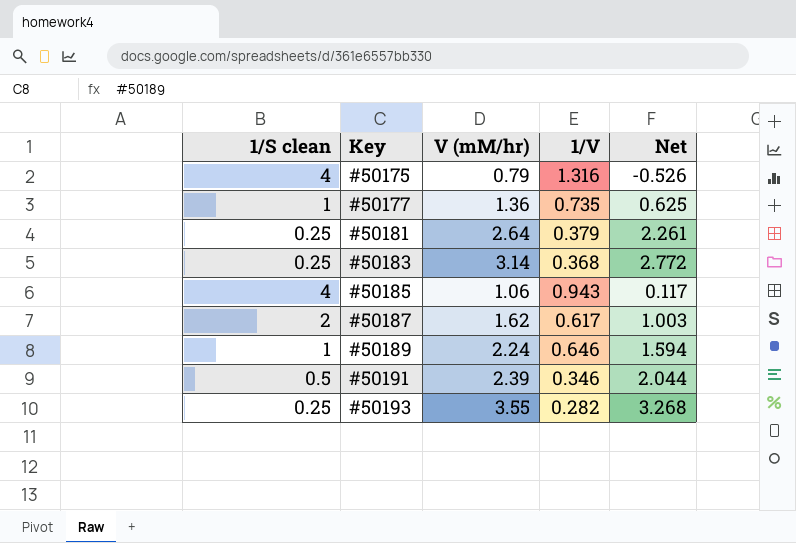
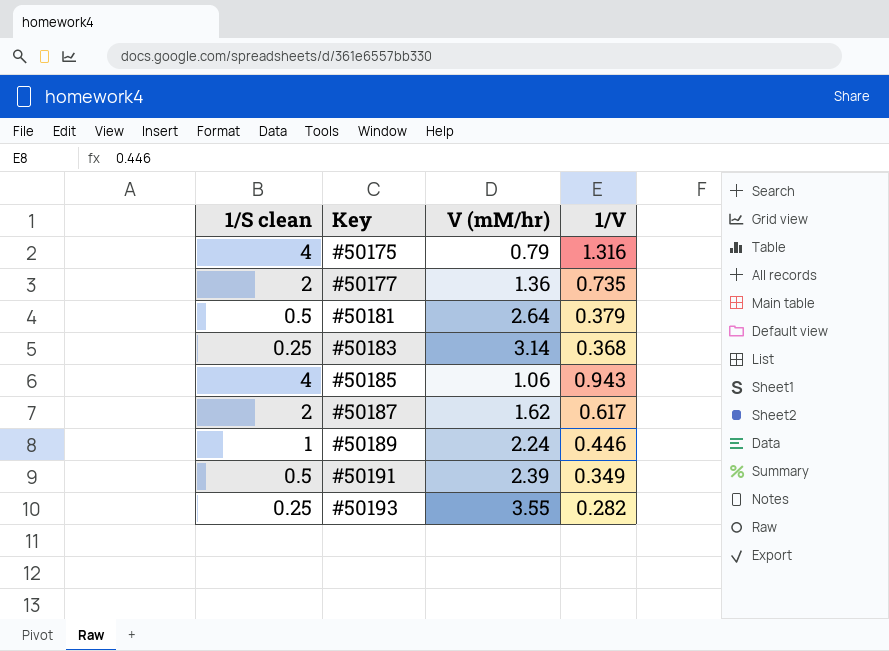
column Net | formula: [V (mM/hr)] - [1/V] -> none
#50177 | 1/S clean: 1 -> 2
#50181 | 1/S clean: 0.25 -> 0.5
#50189 | 1/V: 0.646 -> 0.446
#50191 | 1/V: 0.346 -> 0.349

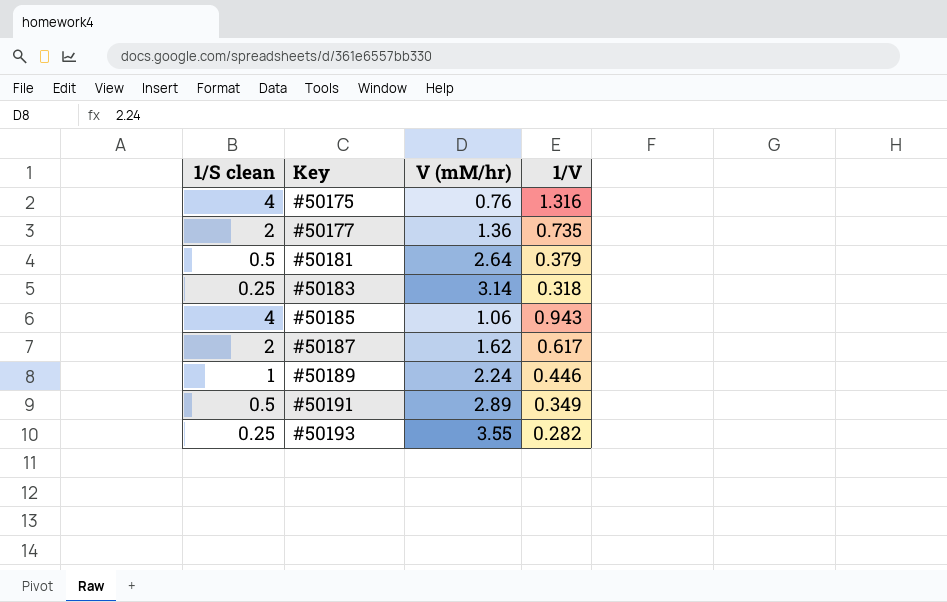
#50175 | V (mM/hr): 0.79 -> 0.76
#50183 | 1/V: 0.368 -> 0.318
#50191 | V (mM/hr): 2.39 -> 2.89

